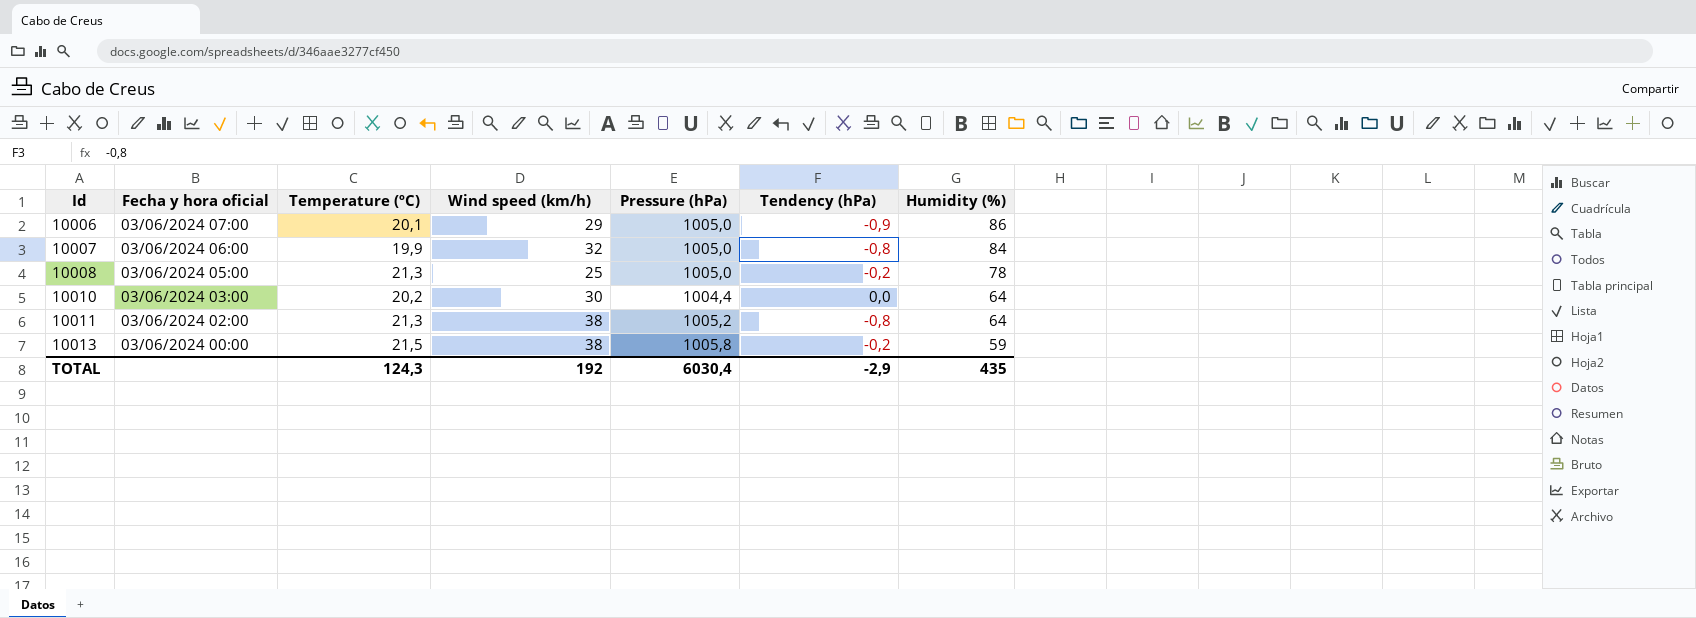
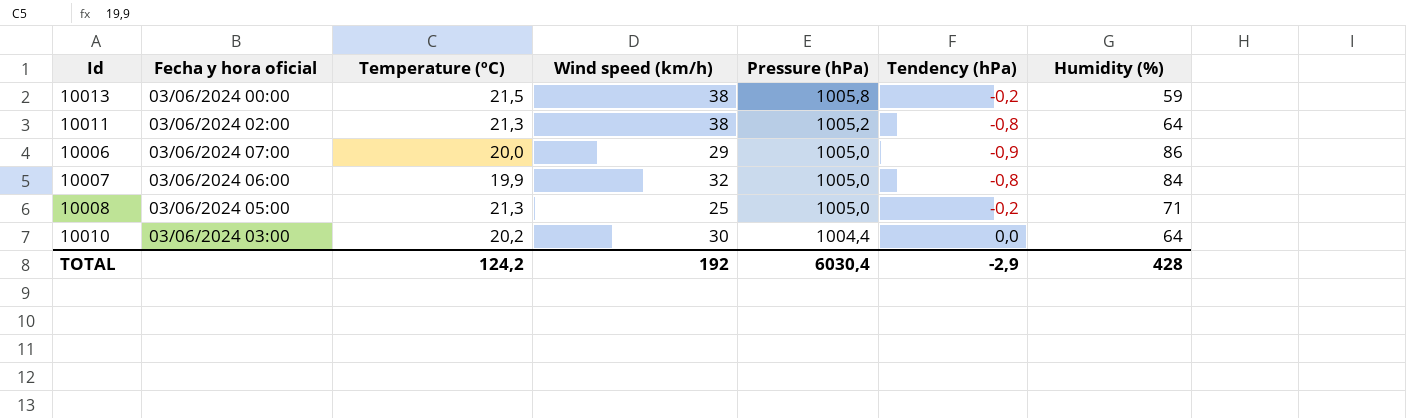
row order: Id ascending -> Pressure (hPa) descending
10006 | Temperature (ºC): 20,1 -> 20,0
10008 | Humidity (%): 78 -> 71
TOTAL | Temperature (ºC): 124,3 -> 124,2
TOTAL | Humidity (%): 435 -> 428

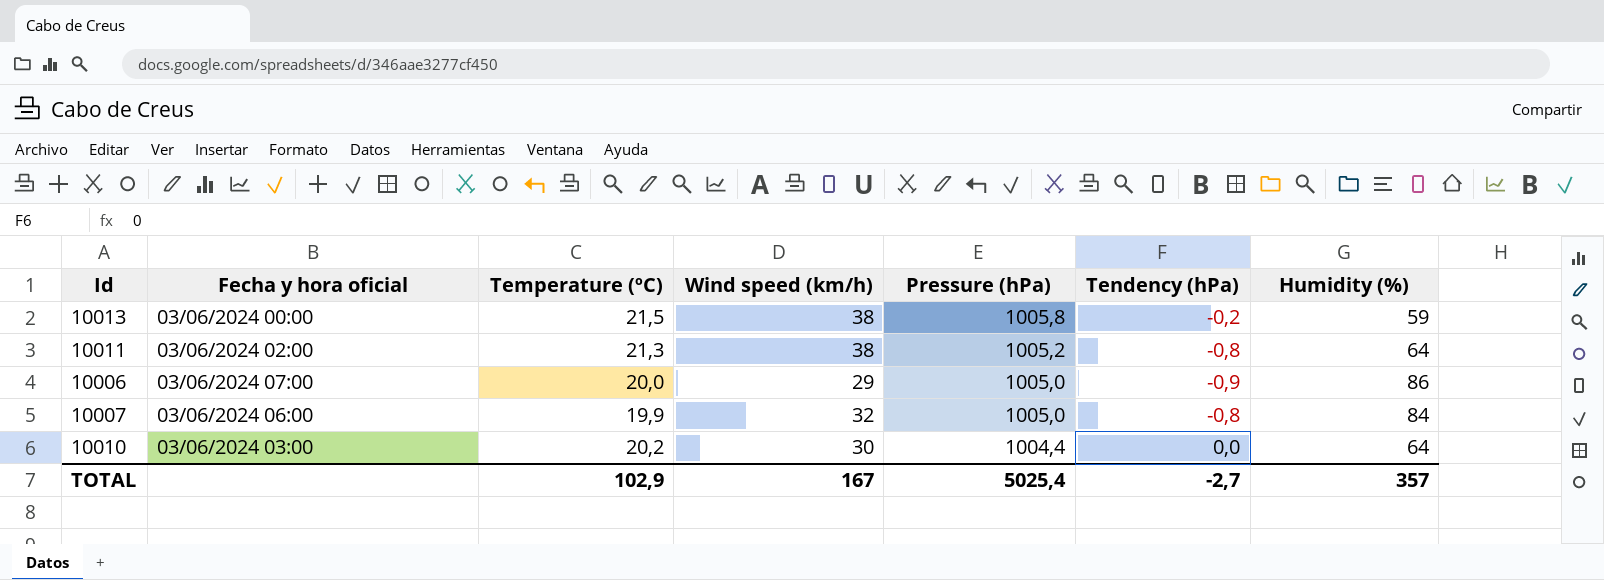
row 10008: 03/06/2024 05:00 | 21,3 | 25 | 1005,0 | -0,2 | 71 -> none
TOTAL | Temperature (ºC): 124,2 -> 102,9
TOTAL | Wind speed (km/h): 192 -> 167
TOTAL | Pressure (hPa): 6030,4 -> 5025,4
TOTAL | Tendency (hPa): -2,9 -> -2,7
TOTAL | Humidity (%): 428 -> 357

